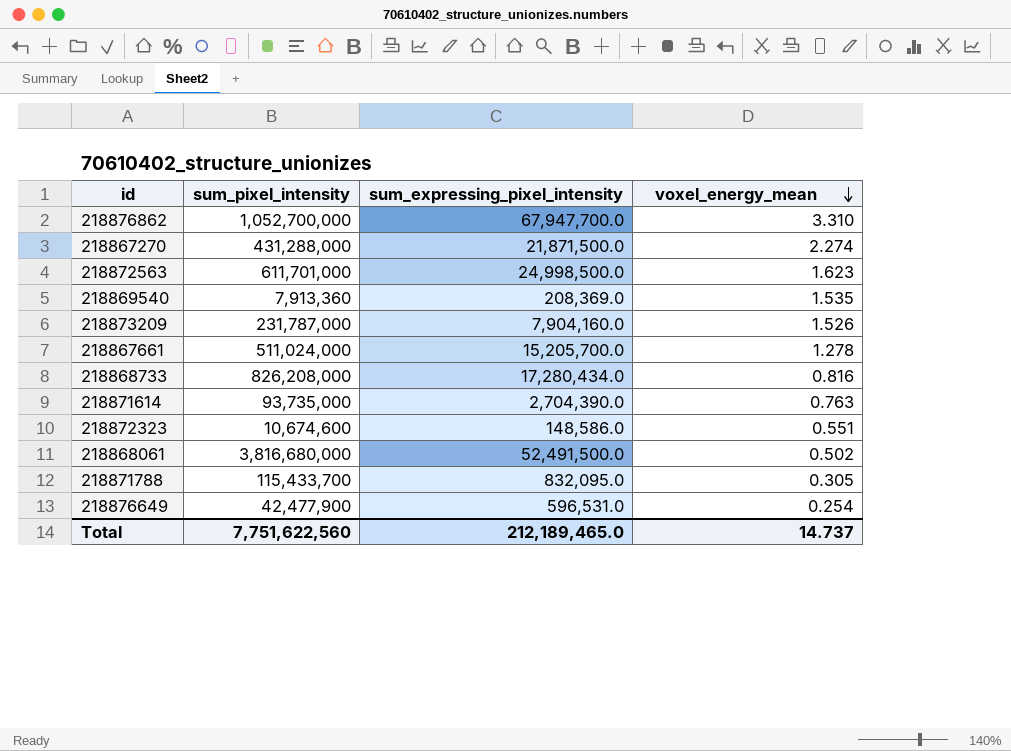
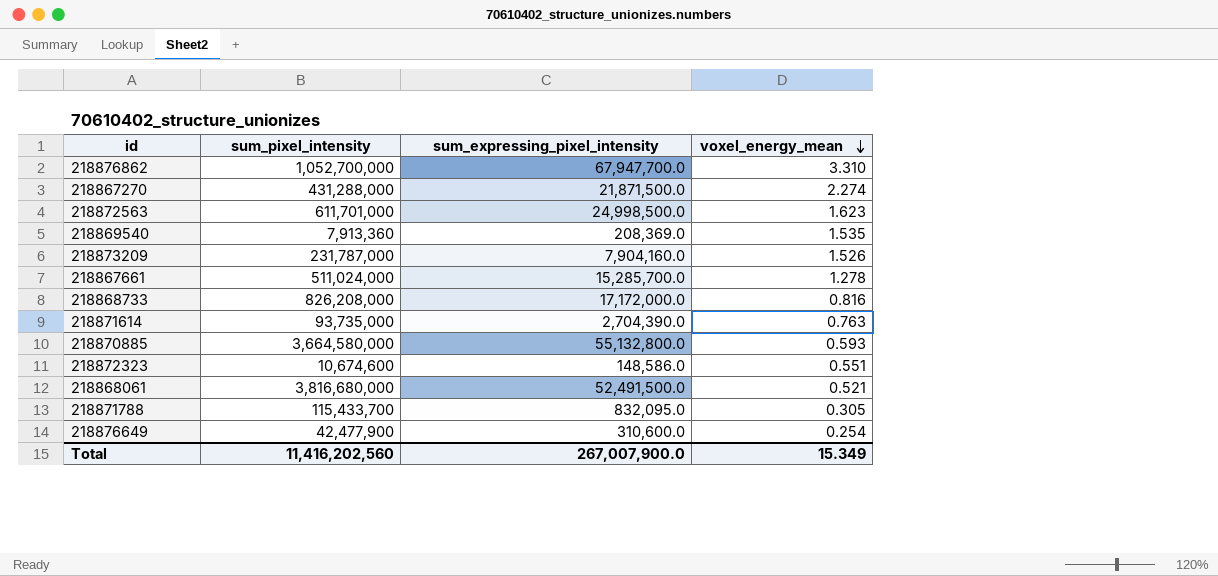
218867661 | sum_expressing_pixel_intensity: 15,205,700.0 -> 15,285,700.0
218868733 | sum_expressing_pixel_intensity: 17,280,434.0 -> 17,172,000.0
row 218870885: none -> 3,664,580,000 | 55,132,800.0 | 0.593
218868061 | voxel_energy_mean: 0.502 -> 0.521
218876649 | sum_expressing_pixel_intensity: 596,531.0 -> 310,600.0
Total | sum_pixel_intensity: 7,751,622,560 -> 11,416,202,560
Total | sum_expressing_pixel_intensity: 212,189,465.0 -> 267,007,900.0
Total | voxel_energy_mean: 14.737 -> 15.349

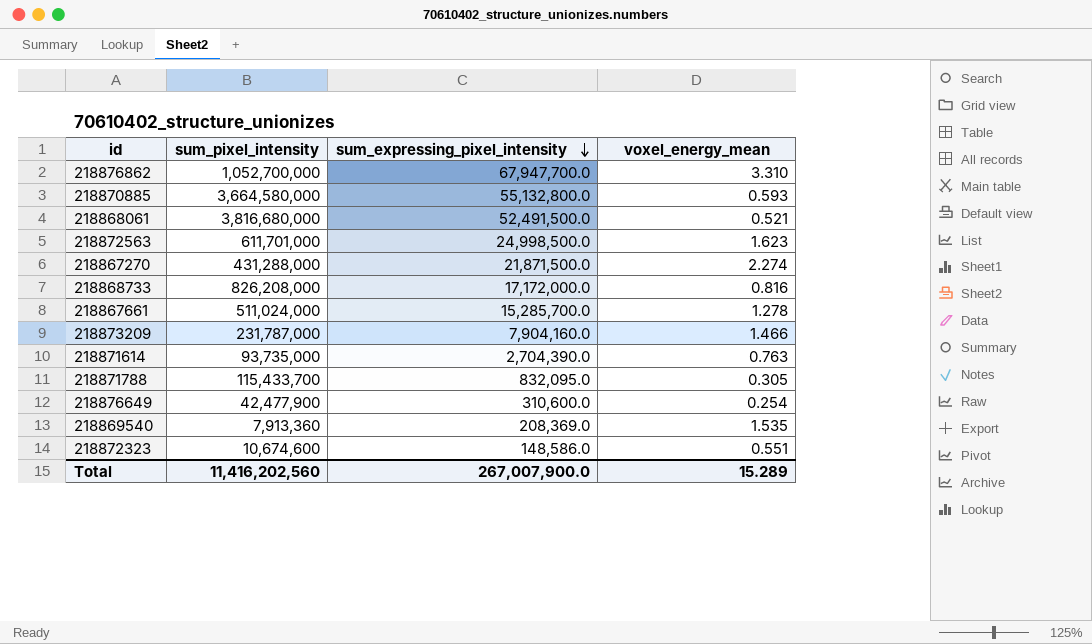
row order: voxel_energy_mean descending -> sum_expressing_pixel_intensity descending
218873209 | voxel_energy_mean: 1.526 -> 1.466
Total | voxel_energy_mean: 15.349 -> 15.289

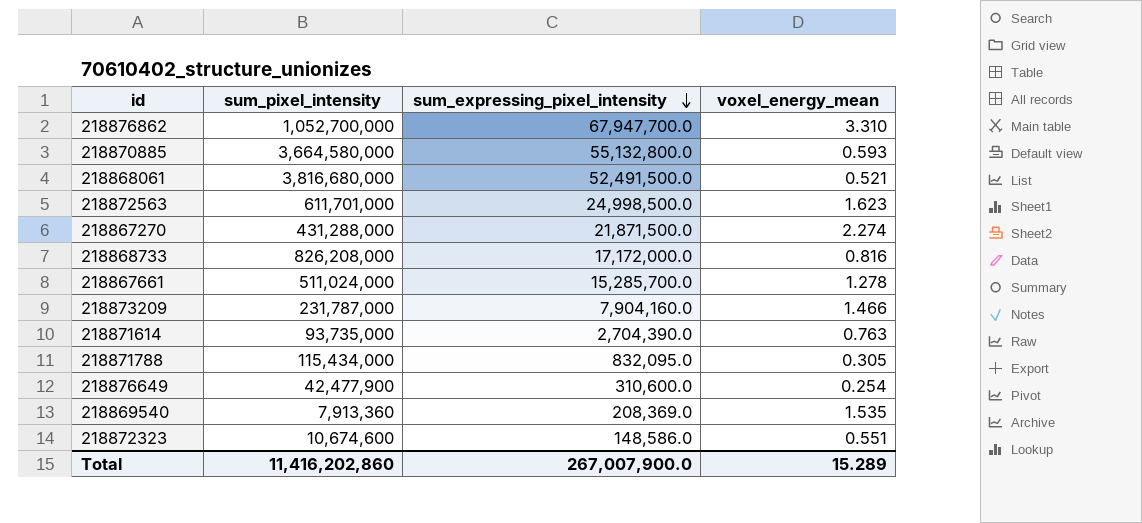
218871788 | sum_pixel_intensity: 115,433,700 -> 115,434,000
Total | sum_pixel_intensity: 11,416,202,560 -> 11,416,202,860

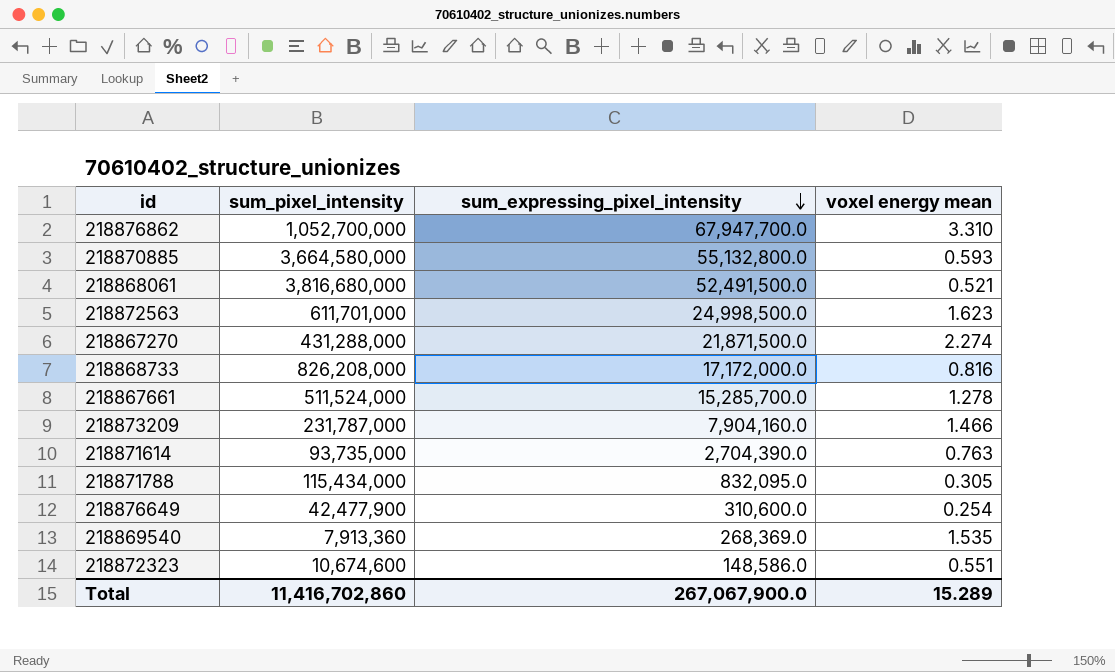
column name: voxel_energy_mean -> voxel energy mean
218867661 | sum_pixel_intensity: 511,024,000 -> 511,524,000
218869540 | sum_expressing_pixel_intensity: 208,369.0 -> 268,369.0
Total | sum_pixel_intensity: 11,416,202,860 -> 11,416,702,860
Total | sum_expressing_pixel_intensity: 267,007,900.0 -> 267,067,900.0

